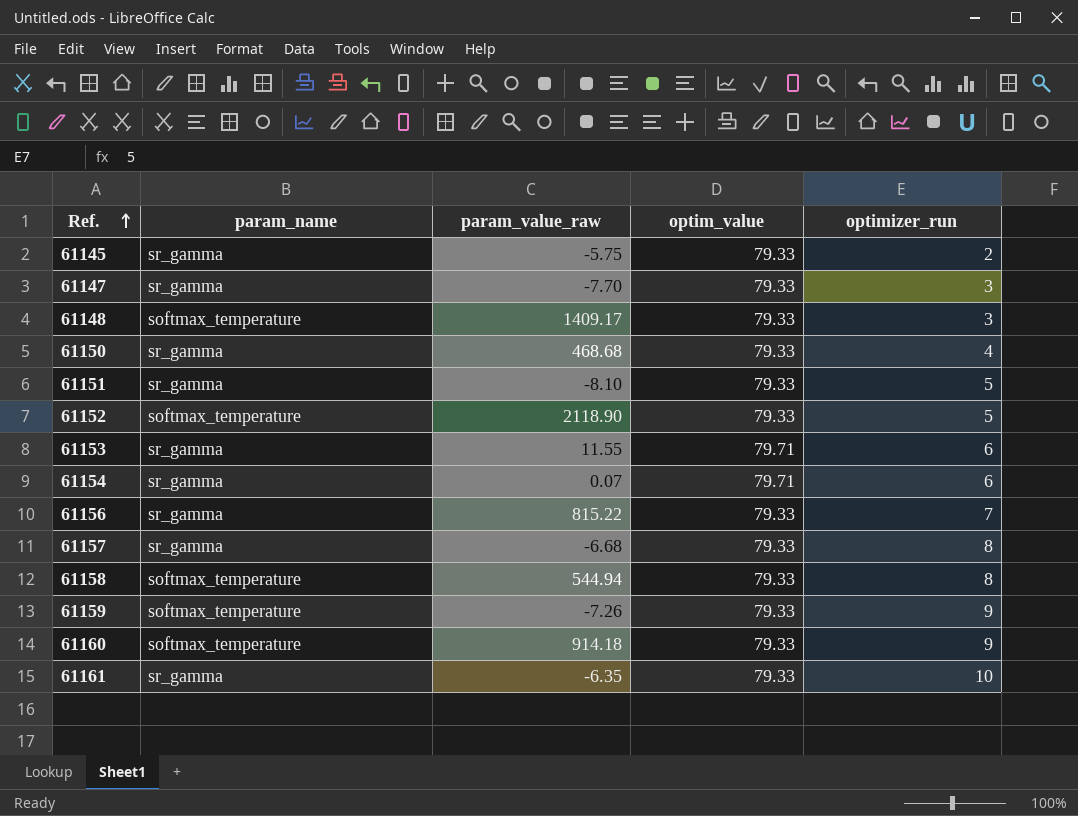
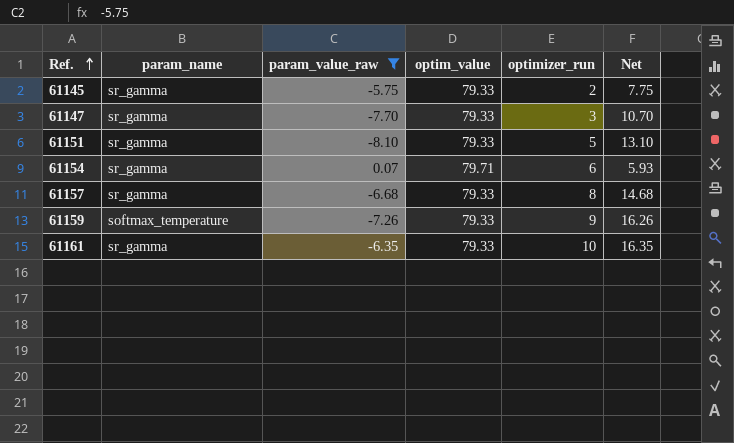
filter: none -> param_value_raw <= 0.07
column Net | formula: none -> [optimizer_run] - [param_value_raw]

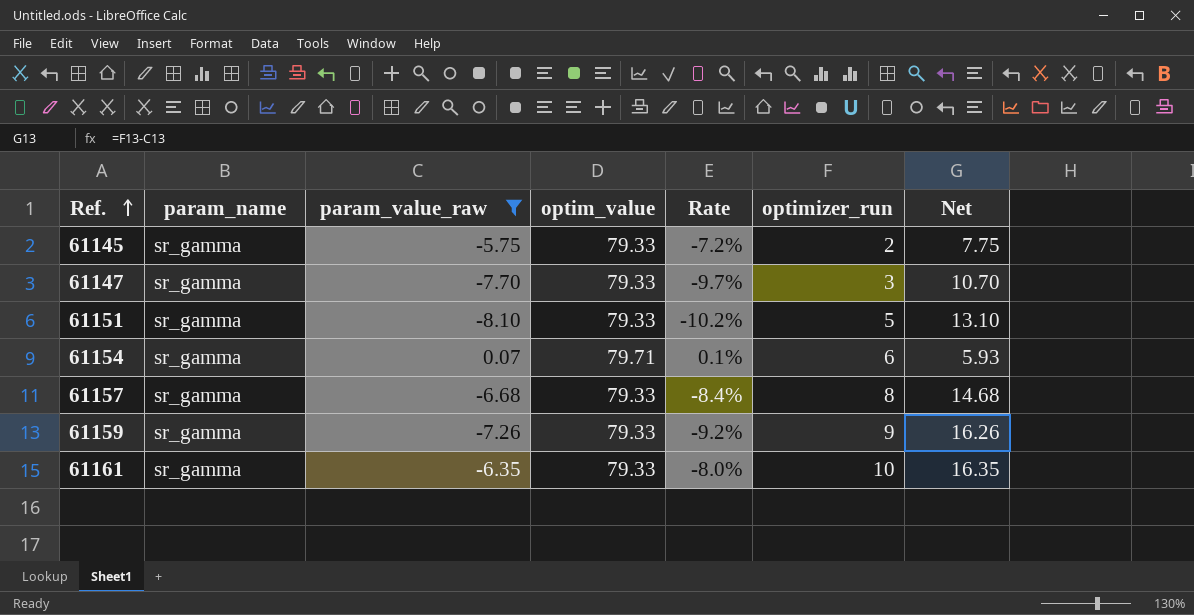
column Rate | formula: none -> [param_value_raw] / [optim_value]
61159 | param_name: softmax_temperature -> sr_gamma

